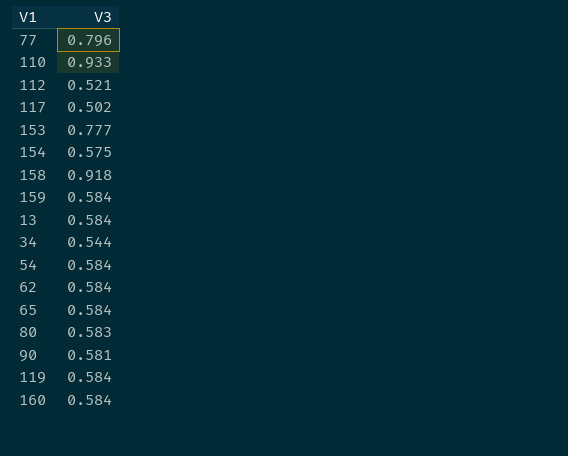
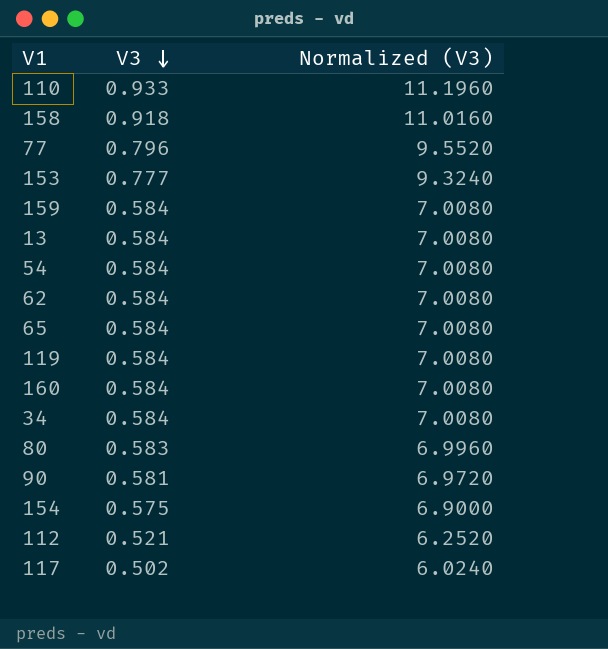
row order: none -> V3 descending
column Normalized (V3) | formula: none -> [V3] * 12
34 | V3: 0.544 -> 0.584

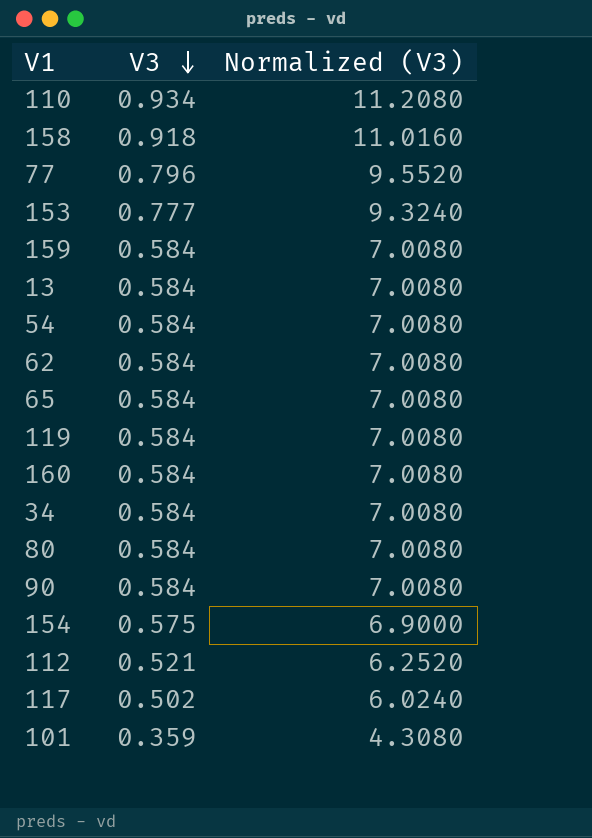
110 | V3: 0.933 -> 0.934
110 | Normalized (V3): 11.1960 -> 11.2080
80 | V3: 0.583 -> 0.584
80 | Normalized (V3): 6.9960 -> 7.0080
90 | V3: 0.581 -> 0.584
90 | Normalized (V3): 6.9720 -> 7.0080
row 101: none -> 0.359 | 4.3080

